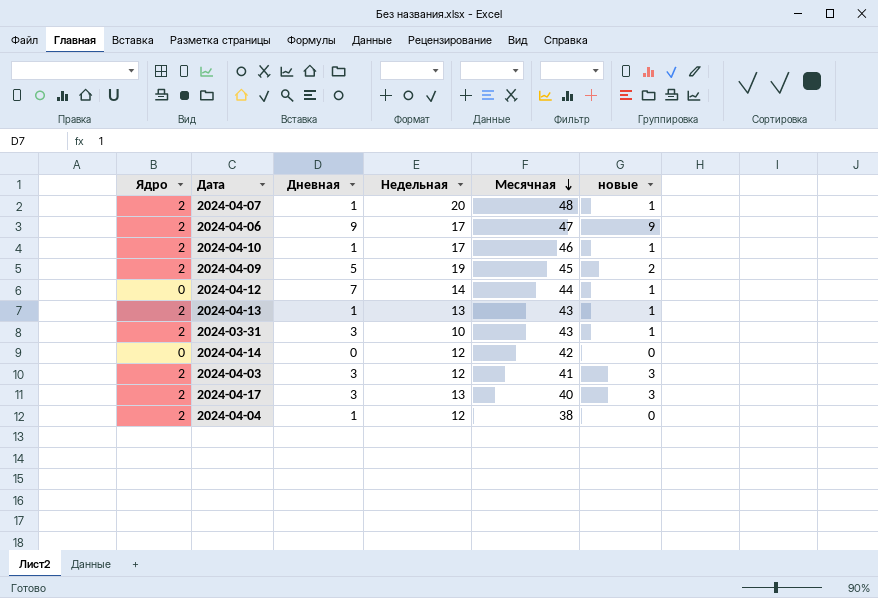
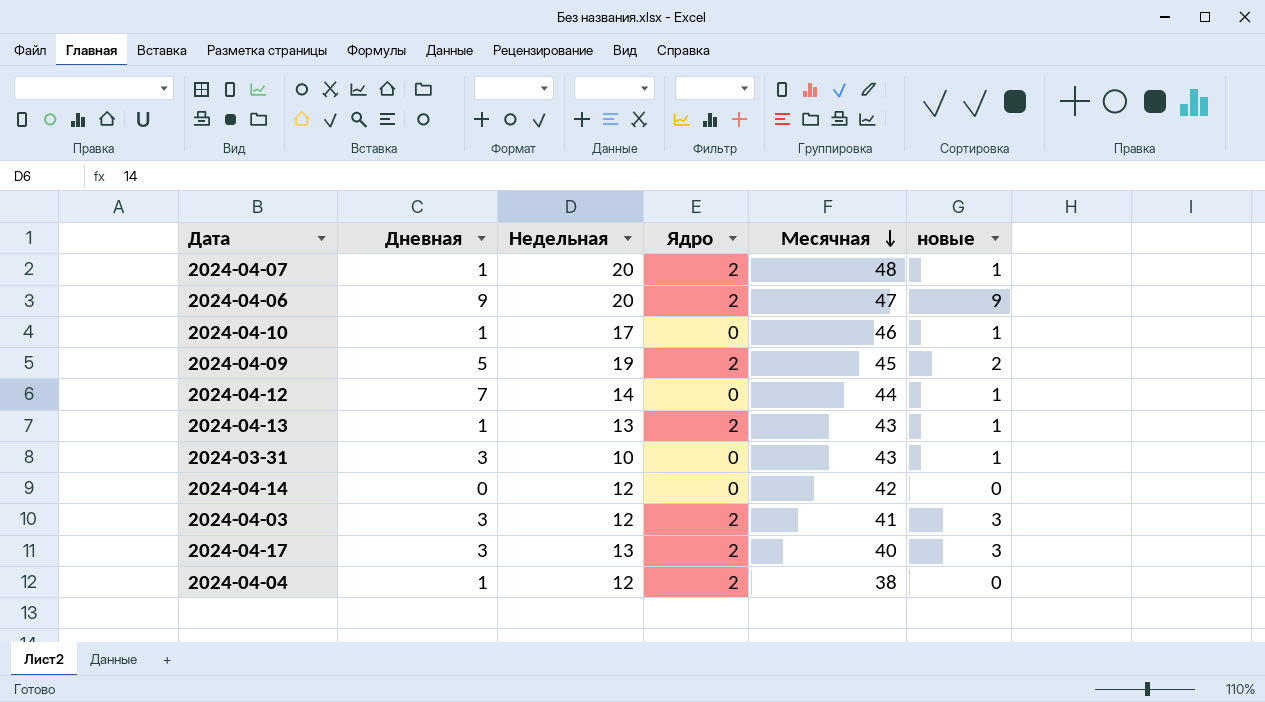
column Ядро | position: 1 -> 4
2024-04-06 | Недельная: 17 -> 20
2024-04-10 | Ядро: 2 -> 0
2024-03-31 | Ядро: 2 -> 0

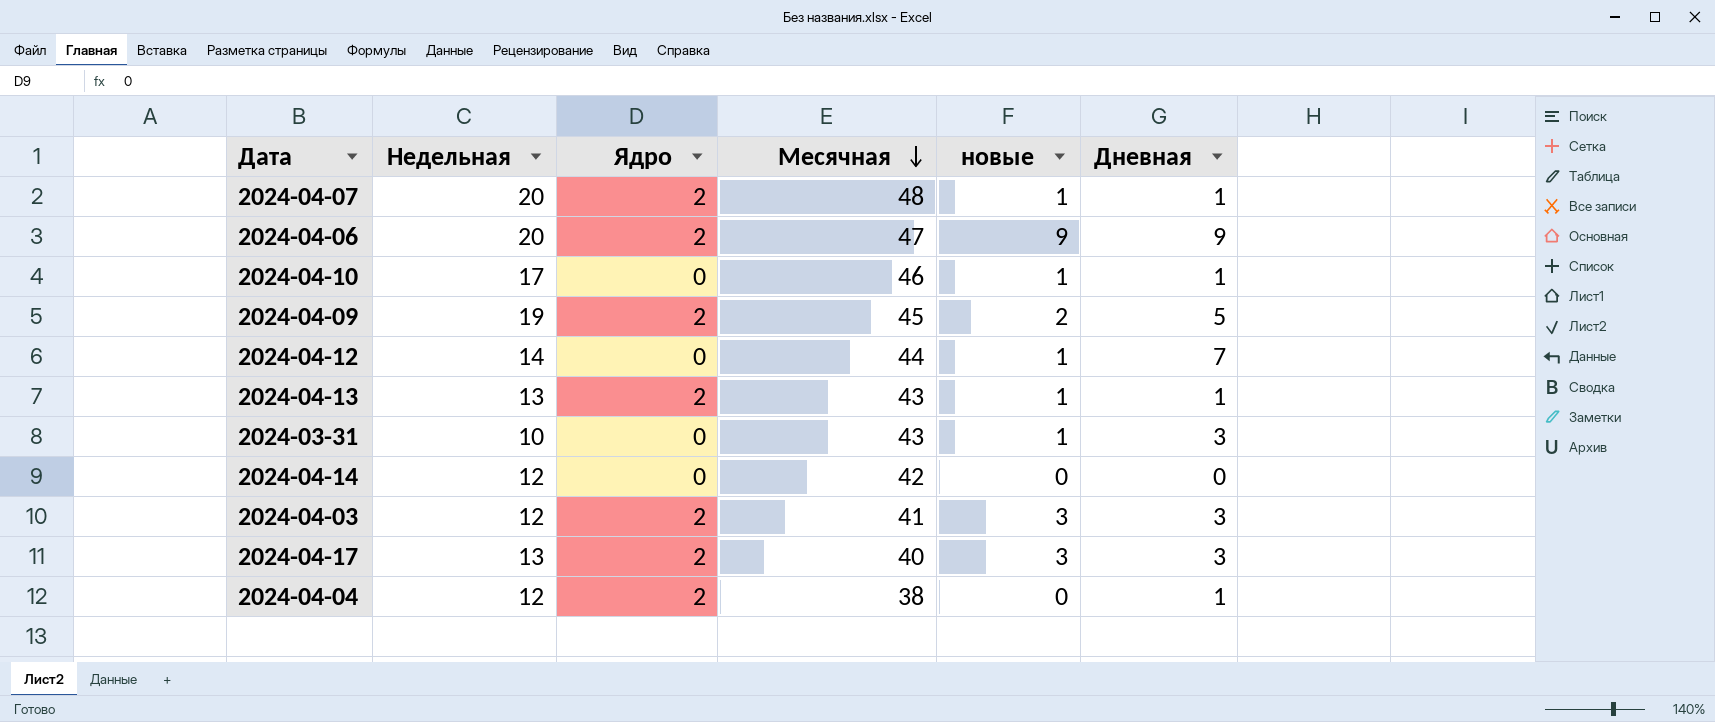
column Дневная | position: 2 -> 6

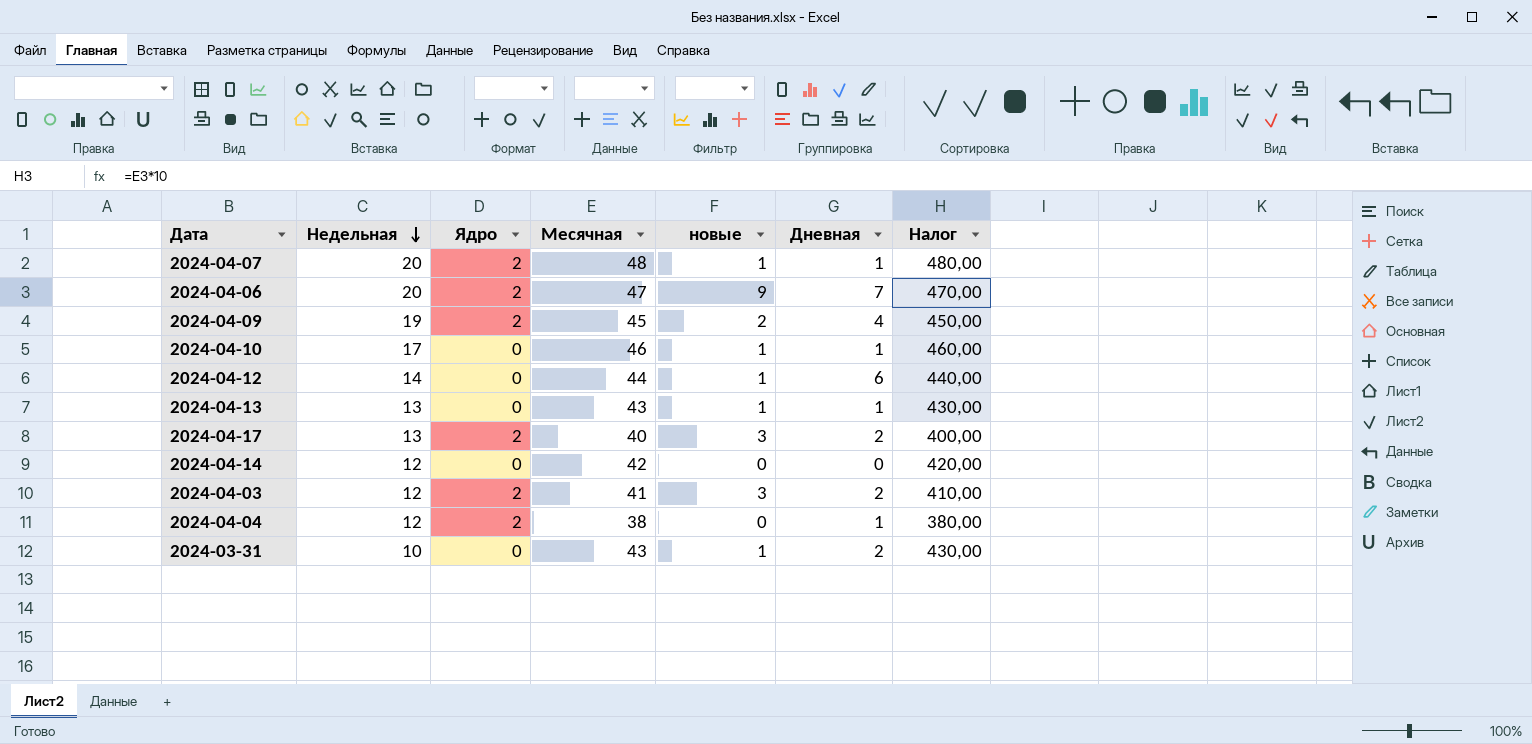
row order: Месячная descending -> Недельная descending
column Налог | formula: none -> [Месячная] * 10
2024-04-06 | Дневная: 9 -> 7
2024-04-09 | Дневная: 5 -> 4
2024-04-12 | Дневная: 7 -> 6
2024-04-13 | Ядро: 2 -> 0
2024-04-17 | Дневная: 3 -> 2
2024-04-03 | Дневная: 3 -> 2
2024-03-31 | Дневная: 3 -> 2

